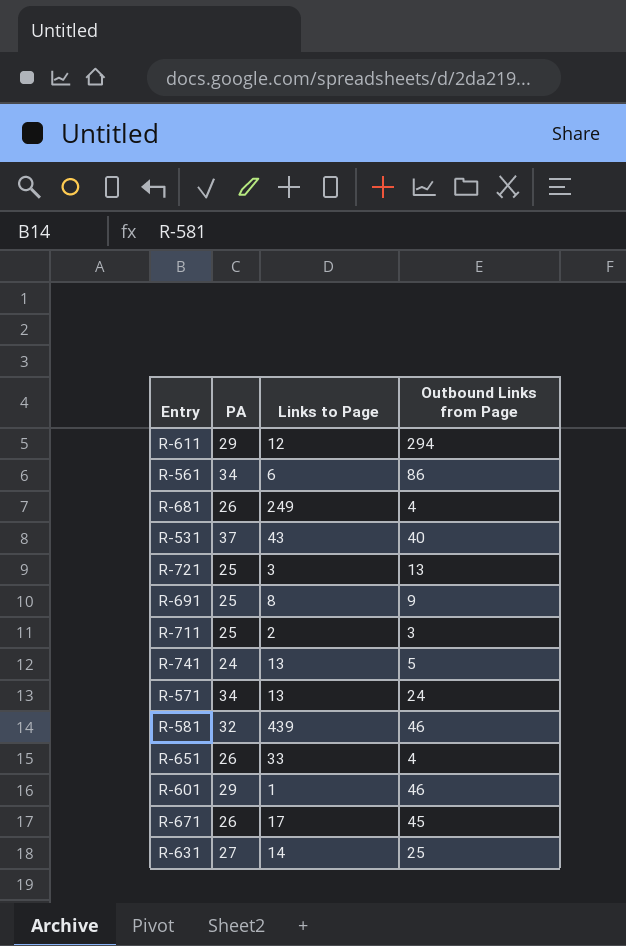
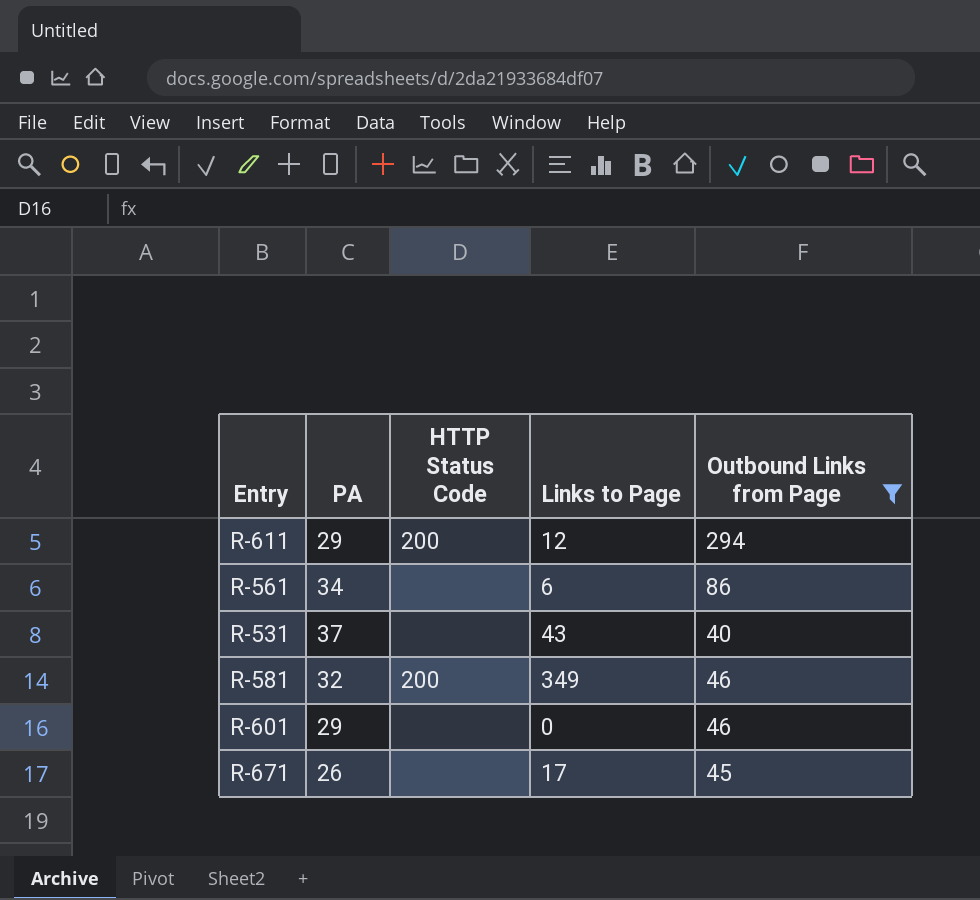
filter: none -> Outbound Links from Page >= 40
column HTTP Status Code | position: none -> 3
R-581 | Links to Page: 439 -> 349
R-601 | Links to Page: 1 -> 0

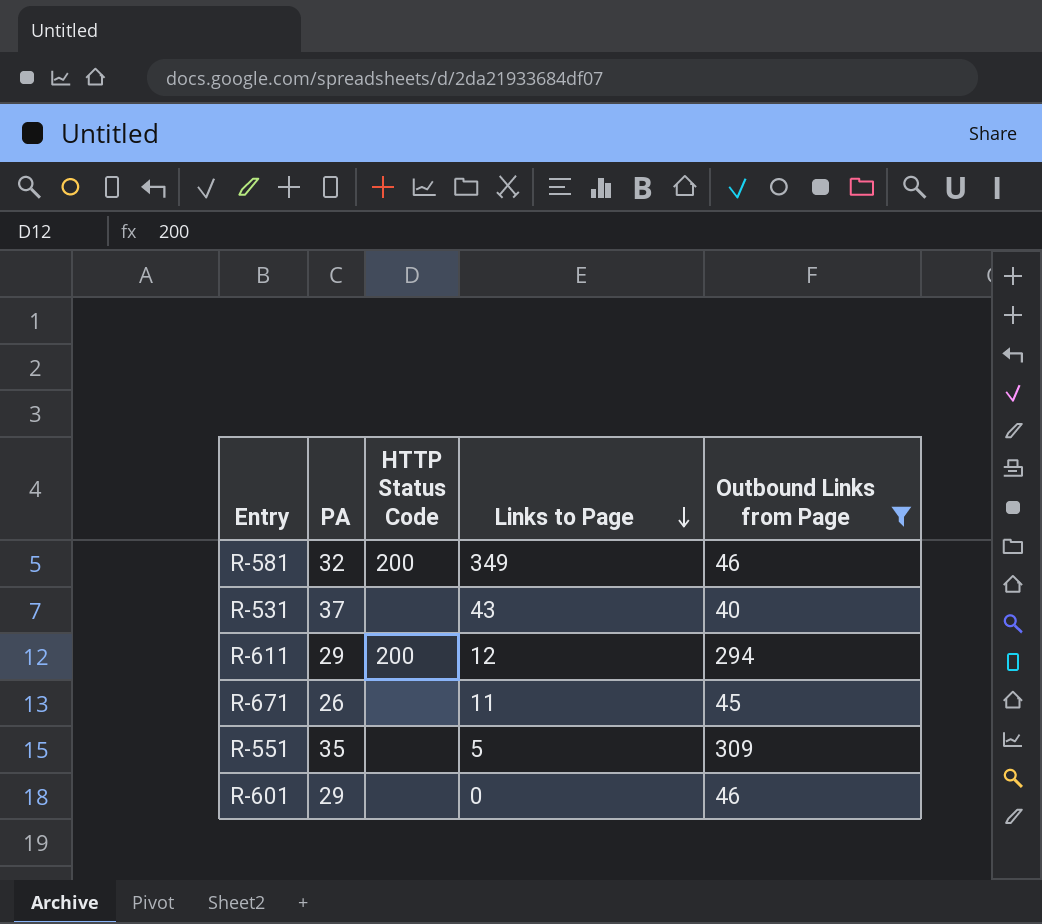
row order: none -> Links to Page descending
row R-561: 34 | none | 6 | 86 -> none
R-671 | Links to Page: 17 -> 11
row R-551: none -> 35 | none | 5 | 309

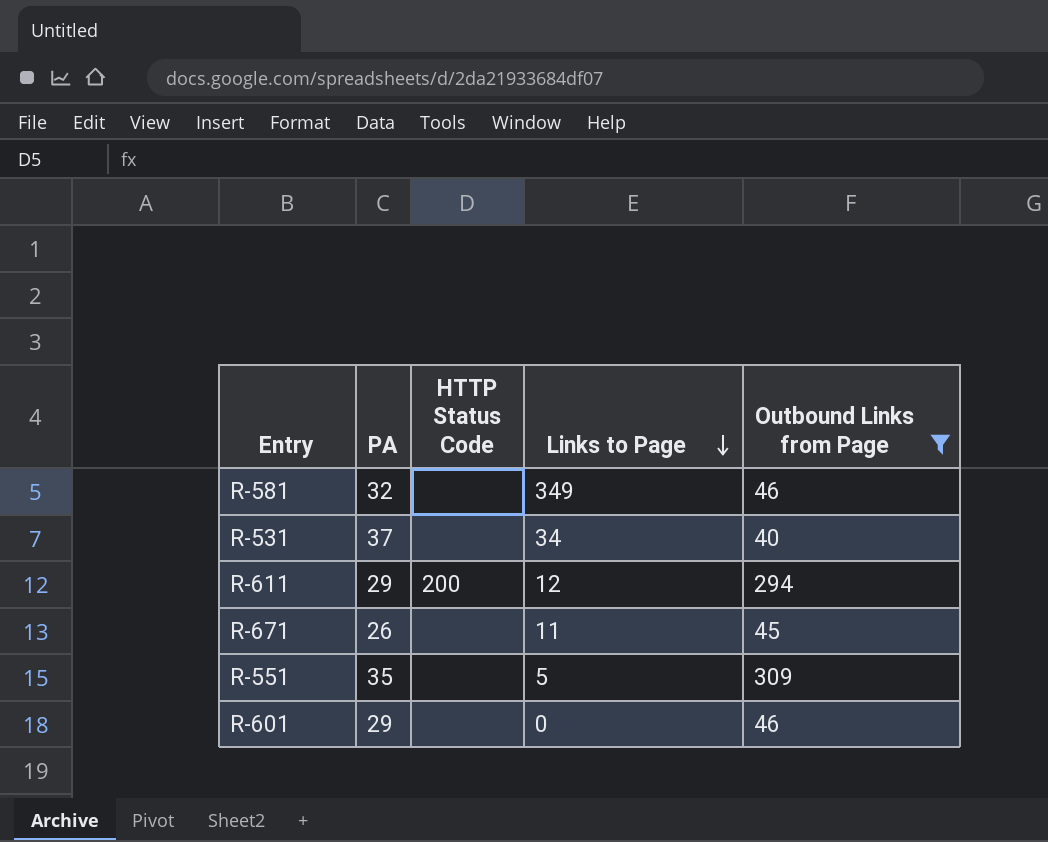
R-581 | HTTP Status Code: 200 -> none
R-531 | Links to Page: 43 -> 34

